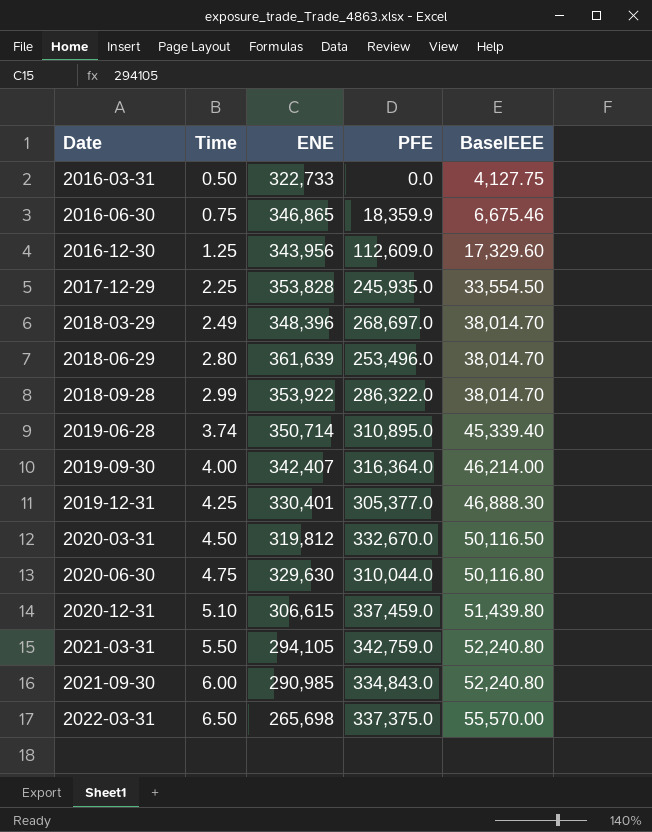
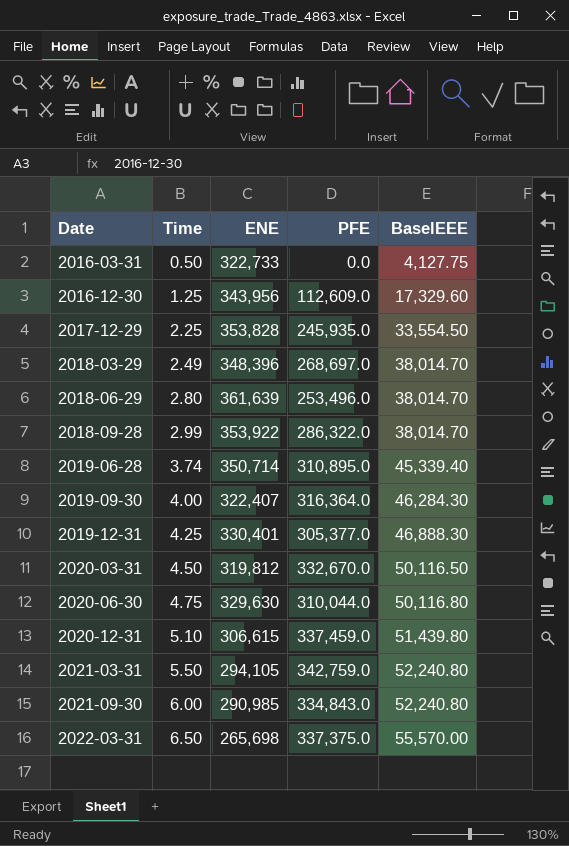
row 2016-06-30: 0.75 | 346,865 | 18,359.9 | 6,675.46 -> none
2019-09-30 | ENE: 342,407 -> 322,407
2019-09-30 | BaselEEE: 46,214.00 -> 46,284.30

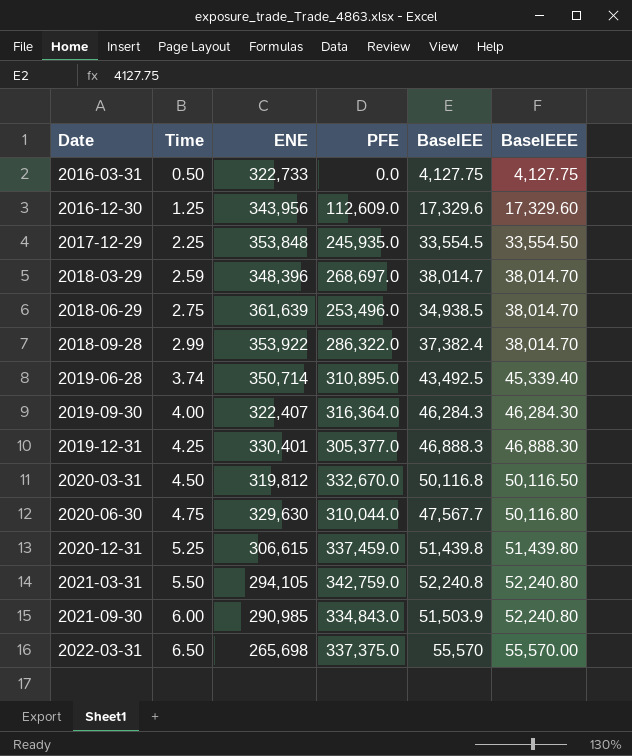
column BaselEE | position: none -> 5
2017-12-29 | ENE: 353,828 -> 353,848
2018-03-29 | Time: 2.49 -> 2.59
2018-06-29 | Time: 2.80 -> 2.75
2020-12-31 | Time: 5.10 -> 5.25

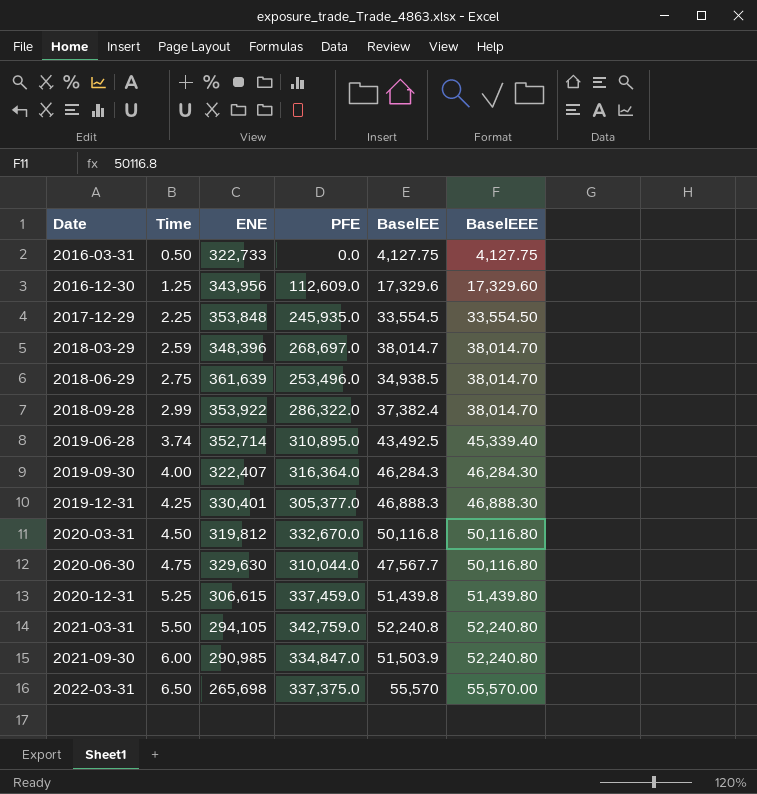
2019-06-28 | ENE: 350,714 -> 352,714
2020-03-31 | BaselEEE: 50,116.50 -> 50,116.80
2021-09-30 | PFE: 334,843.0 -> 334,847.0

